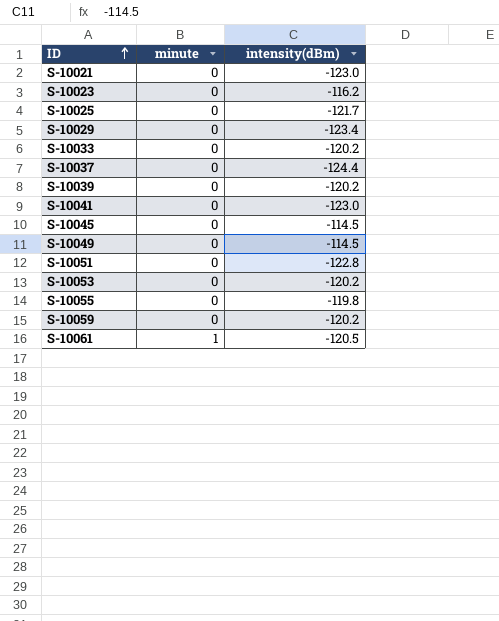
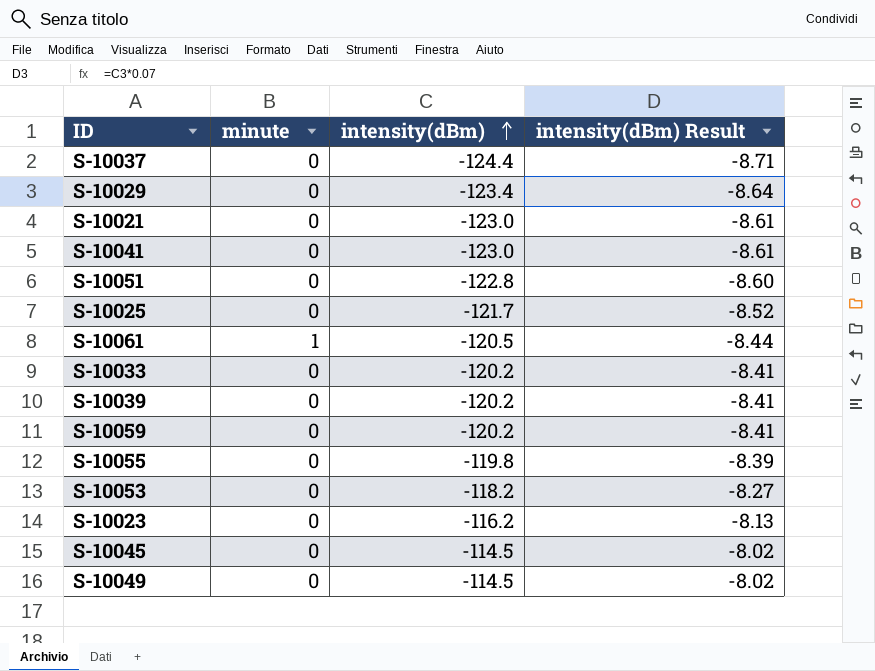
row order: ID ascending -> intensity(dBm) ascending
column intensity(dBm) Result | formula: none -> [intensity(dBm)] * 0.07
S-10053 | intensity(dBm): -120.2 -> -118.2

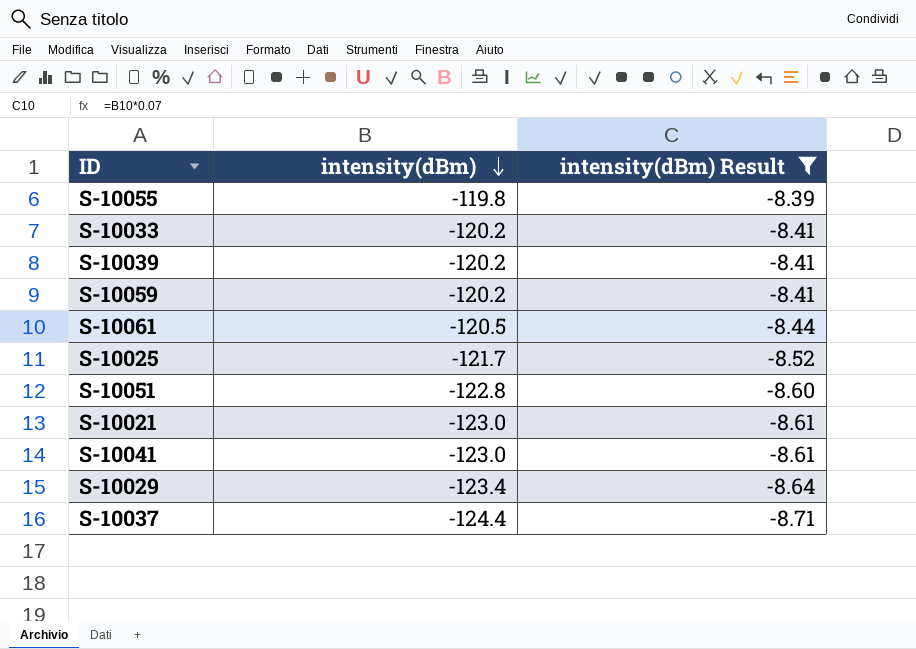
filter: none -> intensity(dBm) Result <= -8.39
row order: intensity(dBm) ascending -> intensity(dBm) descending
column minute | position: 2 -> none

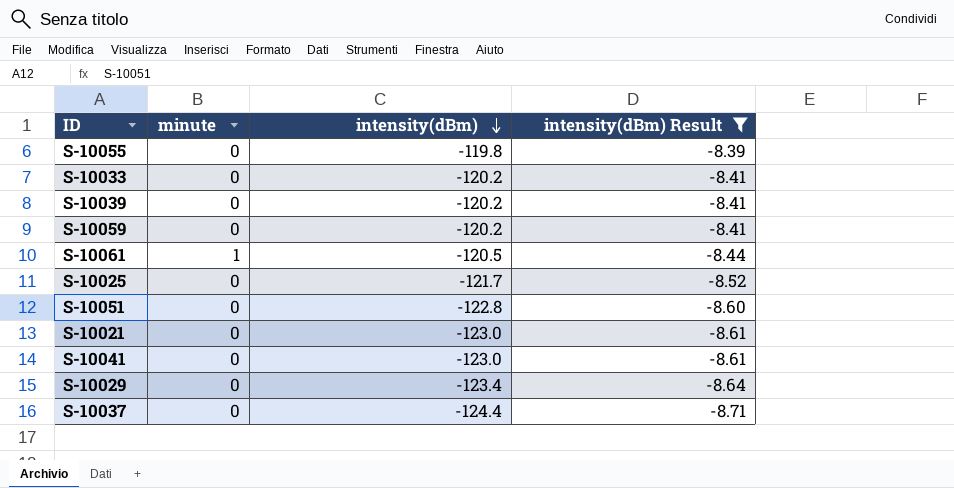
column minute | position: none -> 2

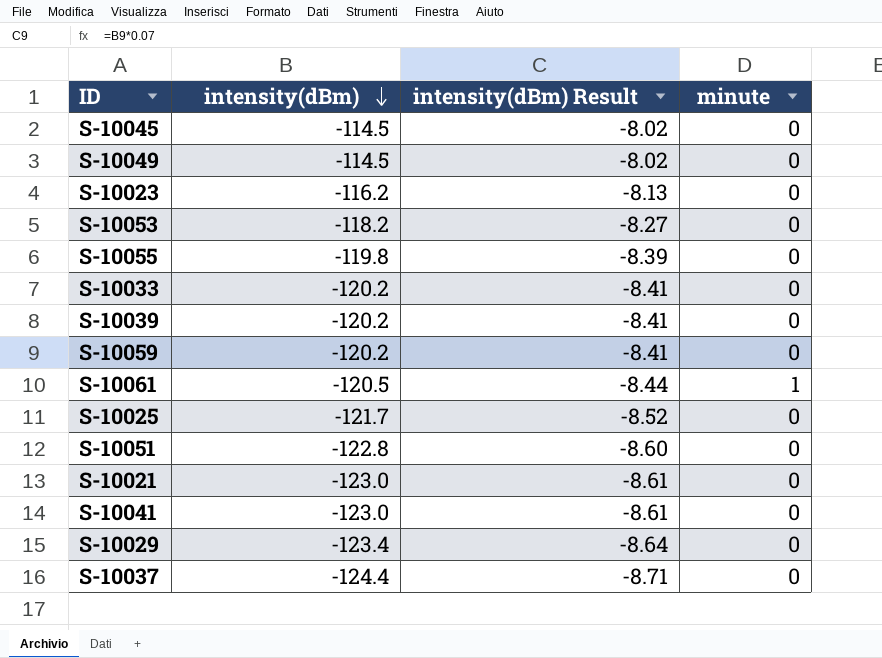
filter: intensity(dBm) Result <= -8.39 -> none
column minute | position: 2 -> 4

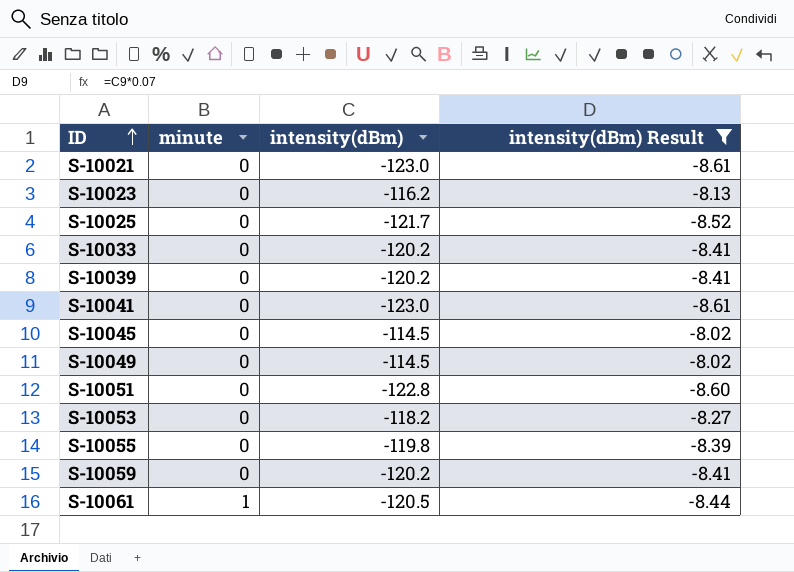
filter: none -> intensity(dBm) Result >= -8.61
row order: intensity(dBm) descending -> ID ascending
column minute | position: 4 -> 2

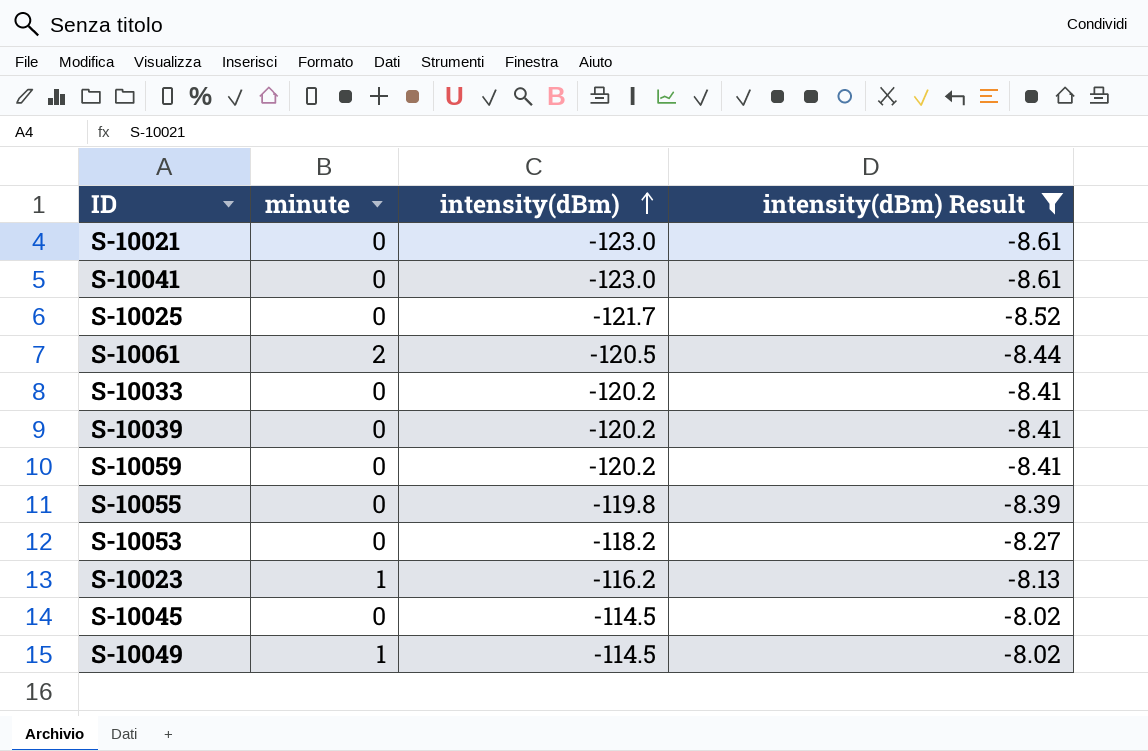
row order: ID ascending -> intensity(dBm) ascending
row S-10051: 0 | -122.8 | -8.60 -> none
S-10061 | minute: 1 -> 2
S-10023 | minute: 0 -> 1
S-10049 | minute: 0 -> 1

